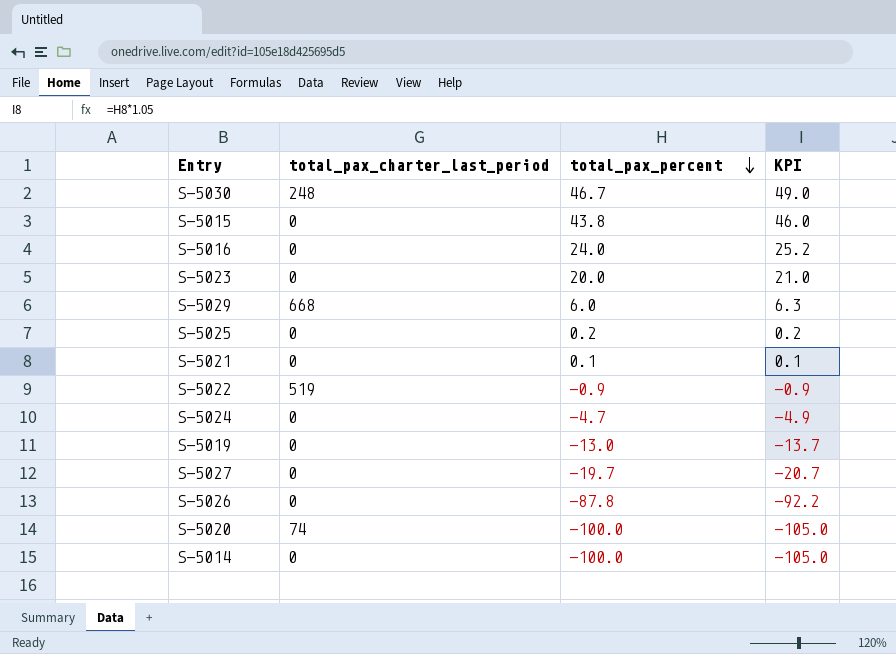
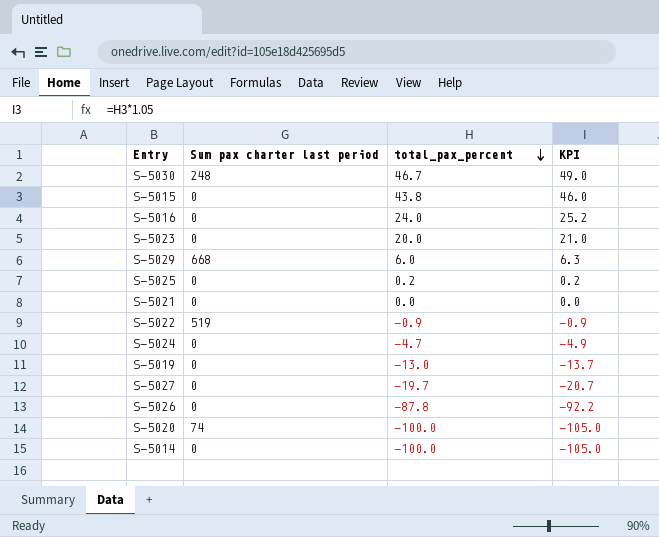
column name: total_pax_charter_last_period -> Sum pax charter last period
S-5021 | total_pax_percent: 0.1 -> 0.0
S-5021 | KPI: 0.1 -> 0.0

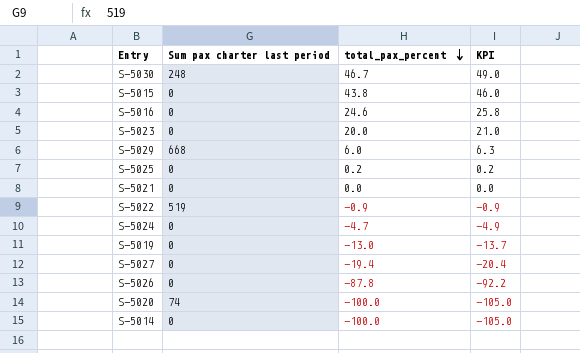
S-5016 | total_pax_percent: 24.0 -> 24.6
S-5016 | KPI: 25.2 -> 25.8
S-5027 | total_pax_percent: -19.7 -> -19.4
S-5027 | KPI: -20.7 -> -20.4

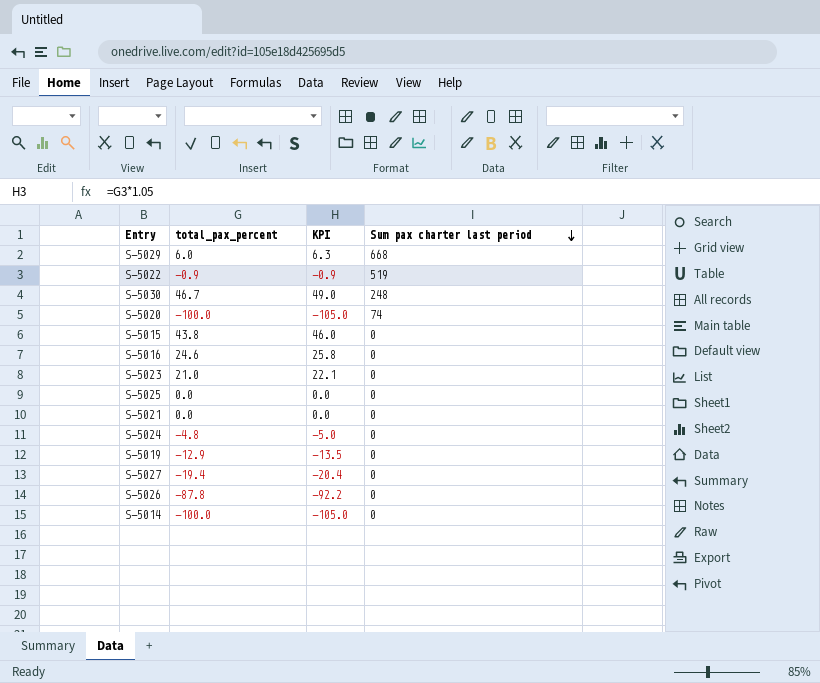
row order: total_pax_percent descending -> Sum pax charter last period descending
column Sum pax charter last period | position: 2 -> 4
S-5023 | total_pax_percent: 20.0 -> 21.0
S-5023 | KPI: 21.0 -> 22.1
S-5025 | total_pax_percent: 0.2 -> 0.0
S-5025 | KPI: 0.2 -> 0.0
S-5024 | total_pax_percent: -4.7 -> -4.8
S-5024 | KPI: -4.9 -> -5.0
S-5019 | total_pax_percent: -13.0 -> -12.9
S-5019 | KPI: -13.7 -> -13.5

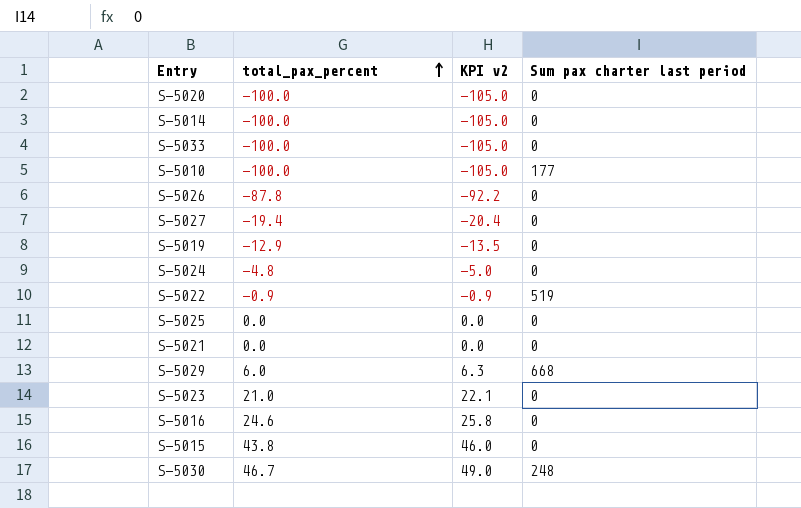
row order: Sum pax charter last period descending -> total_pax_percent ascending
column name: KPI -> KPI v2
S-5020 | Sum pax charter last period: 74 -> 0
row S-5033: none -> -100.0 | -105.0 | 0
row S-5010: none -> -100.0 | -105.0 | 177

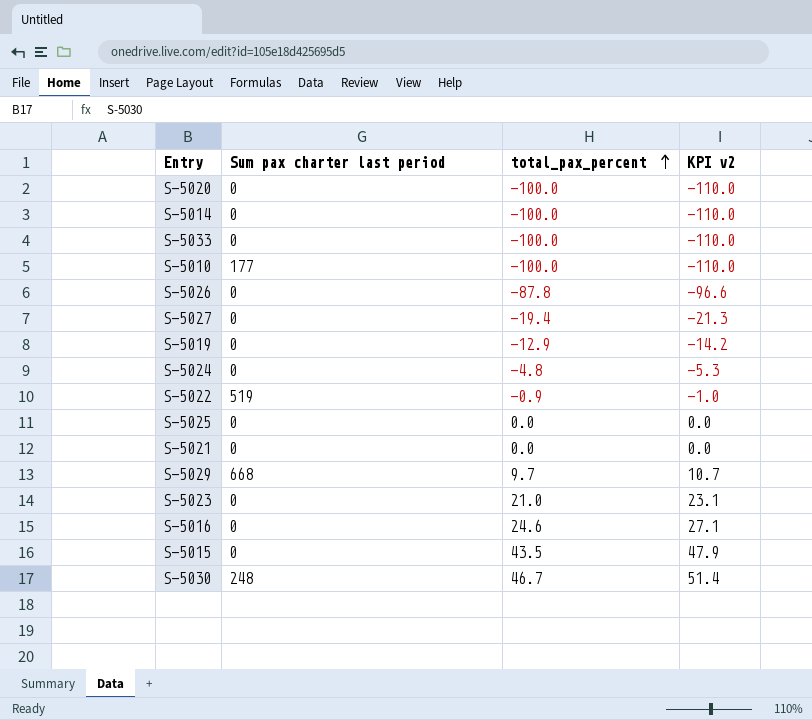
column Sum pax charter last period | position: 4 -> 2
column KPI v2 | formula: [total_pax_percent] * 1.05 -> [total_pax_percent] * 1.1
S-5029 | total_pax_percent: 6.0 -> 9.7
S-5015 | total_pax_percent: 43.8 -> 43.5

